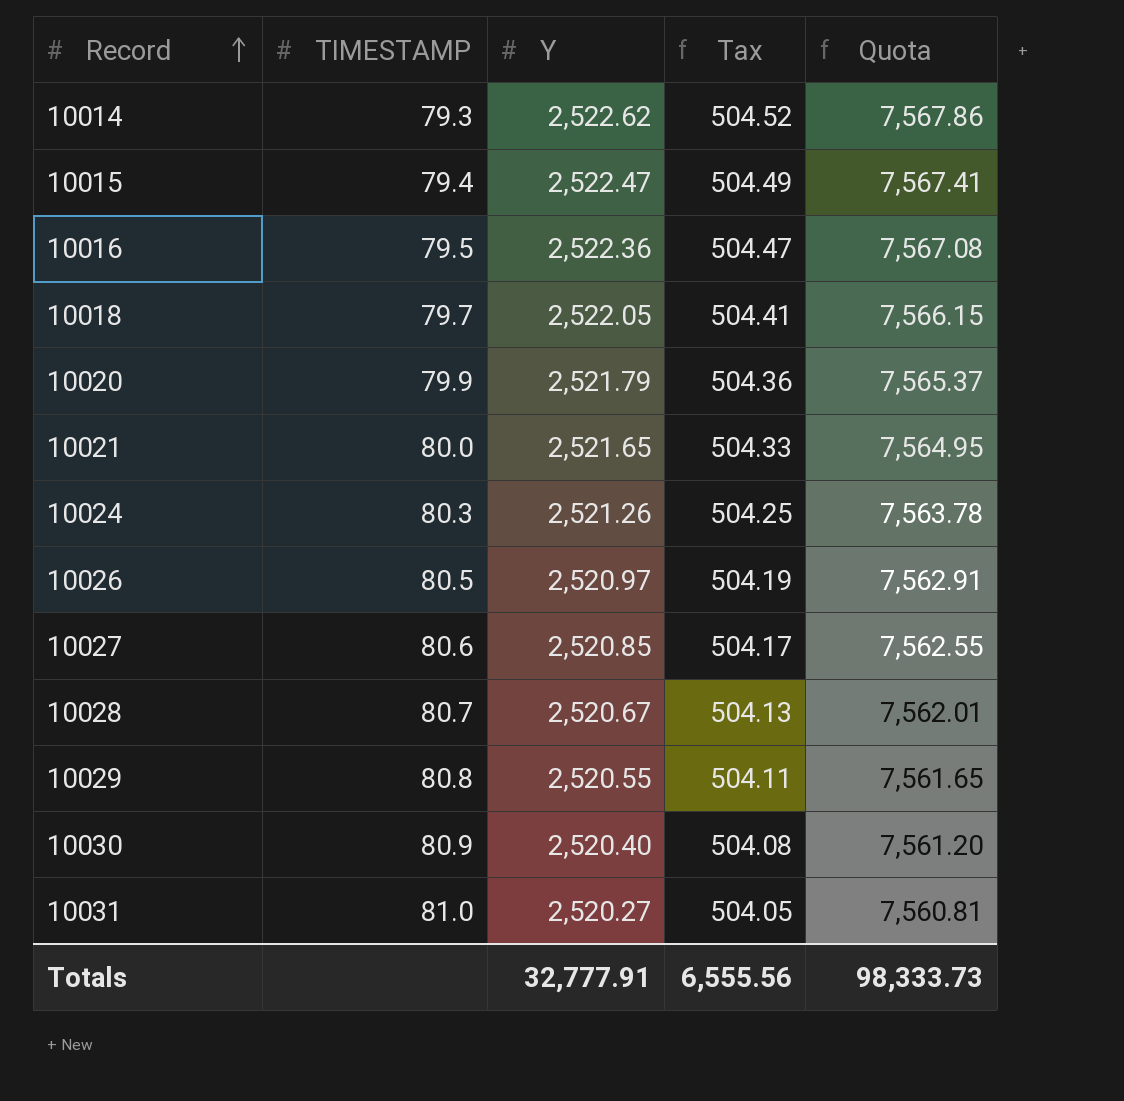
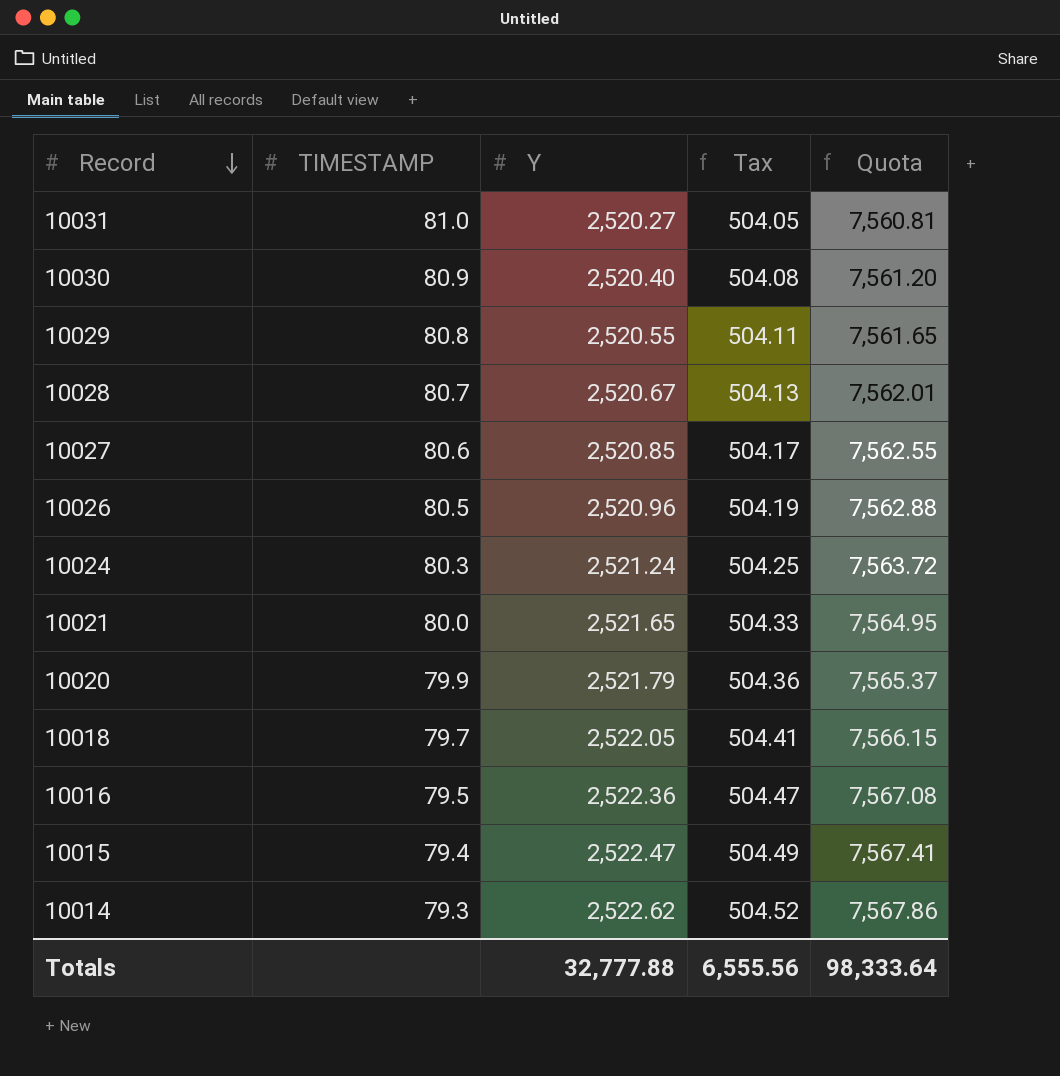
row order: Record ascending -> Record descending
10026 | Y: 2,520.97 -> 2,520.96
10026 | Quota: 7,562.91 -> 7,562.88
10024 | Y: 2,521.26 -> 2,521.24
10024 | Quota: 7,563.78 -> 7,563.72
Totals | Y: 32,777.91 -> 32,777.88
Totals | Quota: 98,333.73 -> 98,333.64

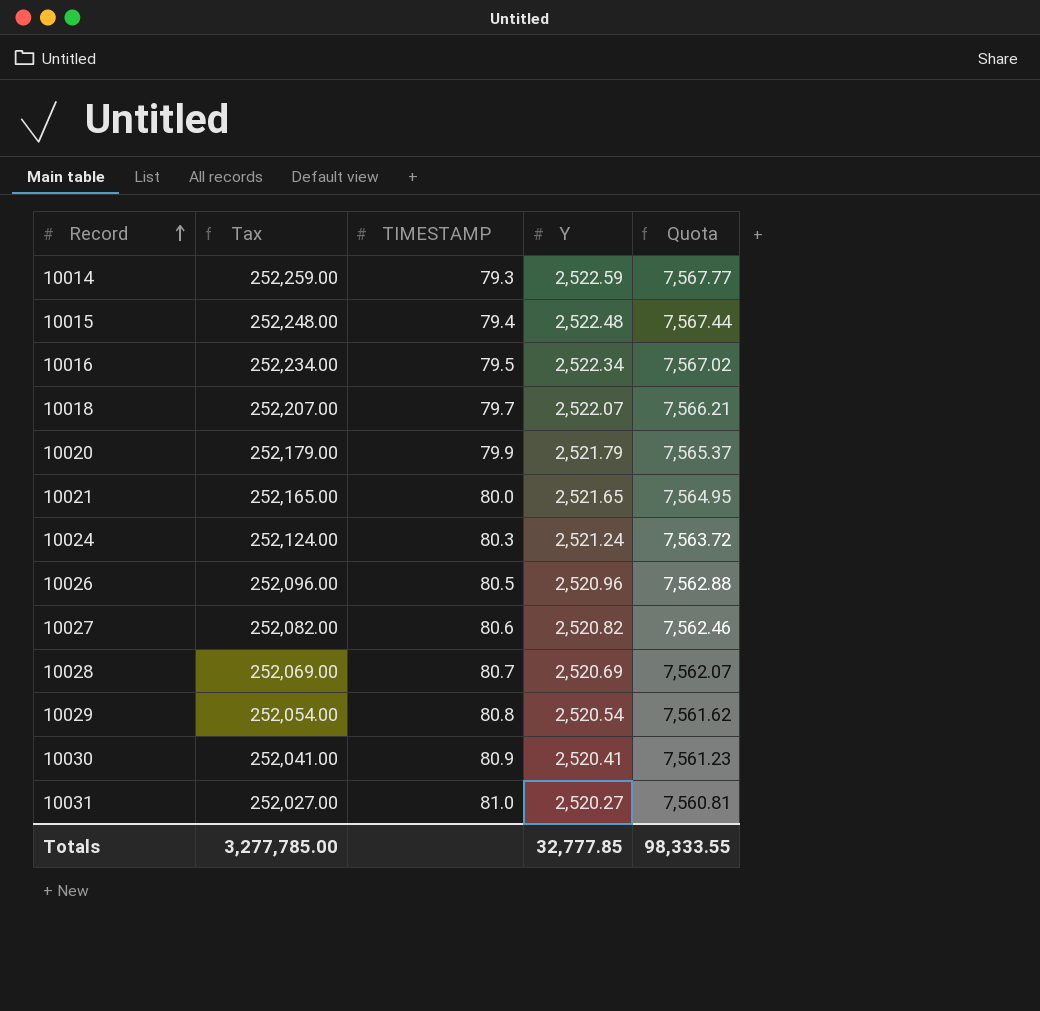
row order: Record descending -> Record ascending
column Tax | formula: [Y] * 0.2 -> [Y] * 100
column Tax | position: 4 -> 2
10014 | Y: 2,522.62 -> 2,522.59
10014 | Quota: 7,567.86 -> 7,567.77
10015 | Y: 2,522.47 -> 2,522.48
10015 | Quota: 7,567.41 -> 7,567.44
10016 | Y: 2,522.36 -> 2,522.34
10016 | Quota: 7,567.08 -> 7,567.02
10018 | Y: 2,522.05 -> 2,522.07
10018 | Quota: 7,566.15 -> 7,566.21
10027 | Y: 2,520.85 -> 2,520.82
10027 | Quota: 7,562.55 -> 7,562.46
10028 | Y: 2,520.67 -> 2,520.69
10028 | Quota: 7,562.01 -> 7,562.07
10029 | Y: 2,520.55 -> 2,520.54
10029 | Quota: 7,561.65 -> 7,561.62
10030 | Y: 2,520.40 -> 2,520.41
10030 | Quota: 7,561.20 -> 7,561.23
Totals | Tax: 6,555.56 -> 3,277,785.00
Totals | Y: 32,777.88 -> 32,777.85
Totals | Quota: 98,333.64 -> 98,333.55

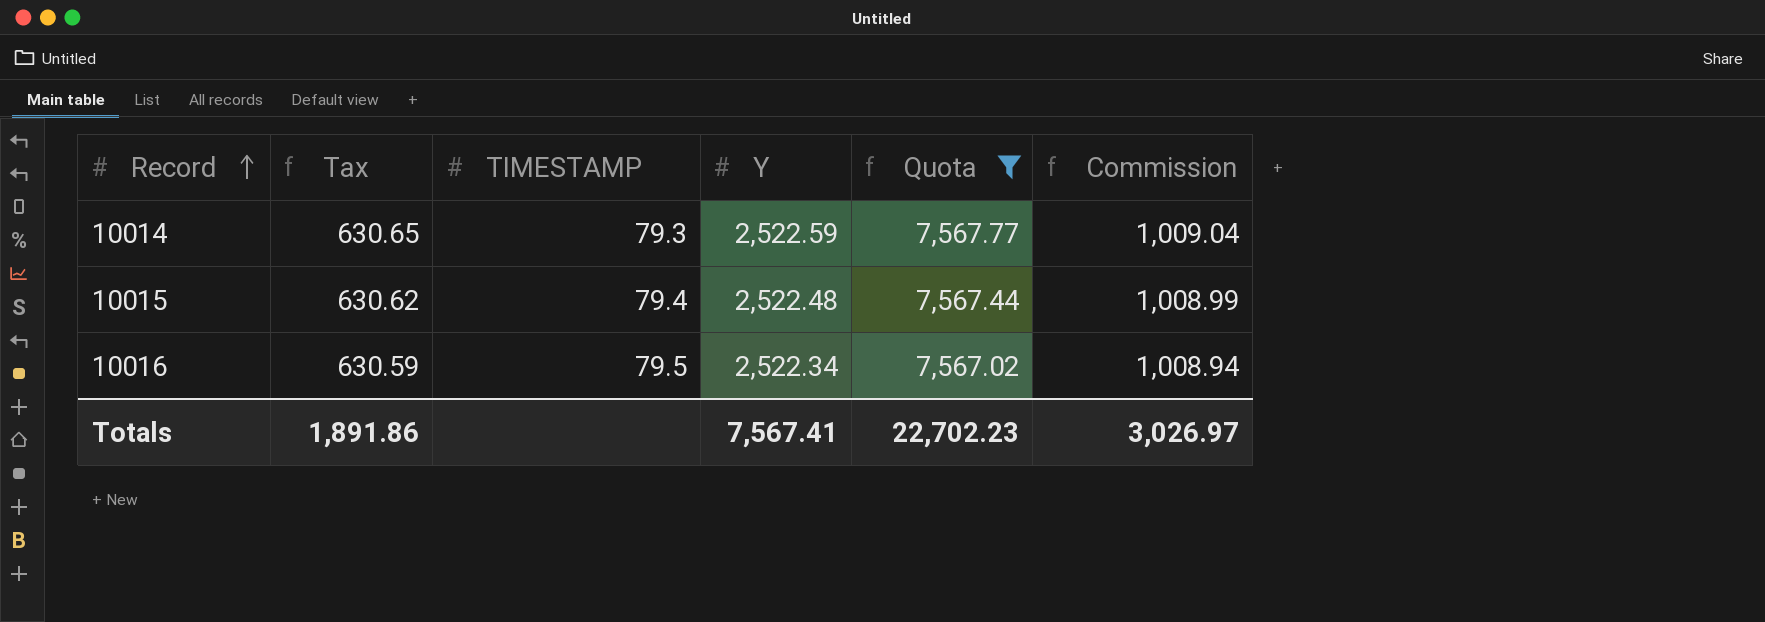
filter: none -> Quota >= 7,567.02
column Tax | formula: [Y] * 100 -> [Y] * 0.25
column Commission | formula: none -> [Y] * 0.4
Totals | Tax: 3,277,785.00 -> 1,891.86
Totals | Y: 32,777.85 -> 7,567.41
Totals | Quota: 98,333.55 -> 22,702.23

